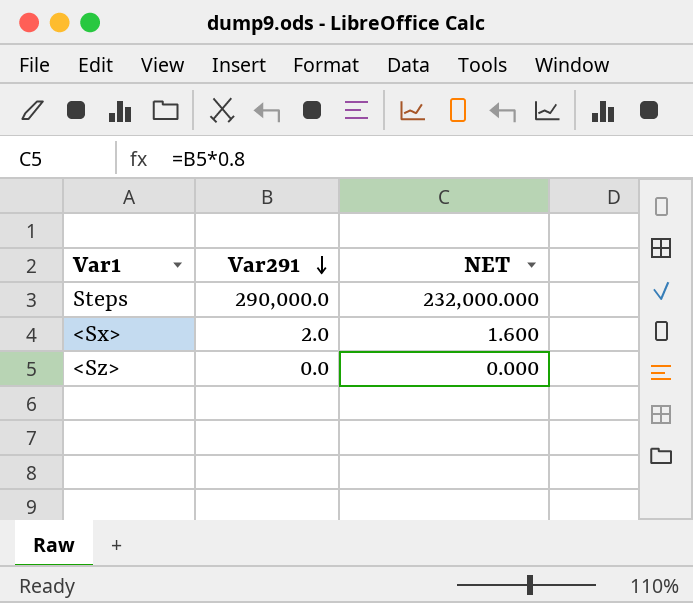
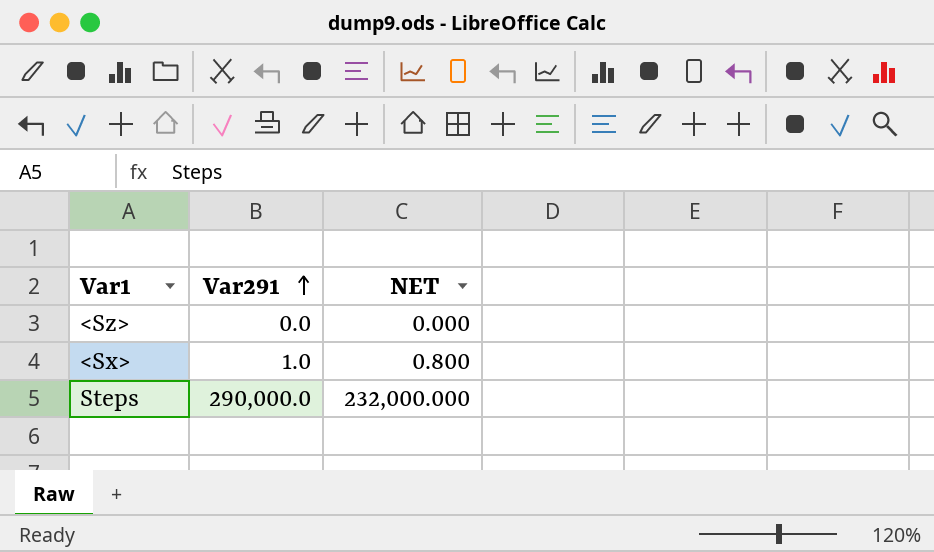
row order: Var291 descending -> Var291 ascending
<Sx> | Var291: 2.0 -> 1.0
<Sx> | NET: 1.600 -> 0.800

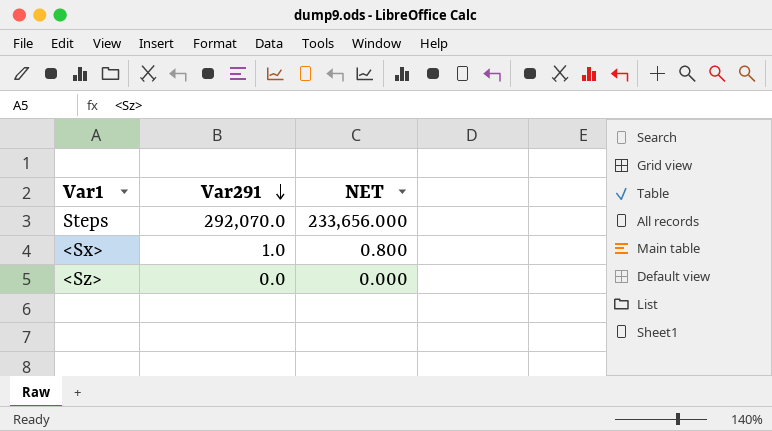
row order: Var291 ascending -> Var291 descending
Steps | Var291: 290,000.0 -> 292,070.0
Steps | NET: 232,000.000 -> 233,656.000

